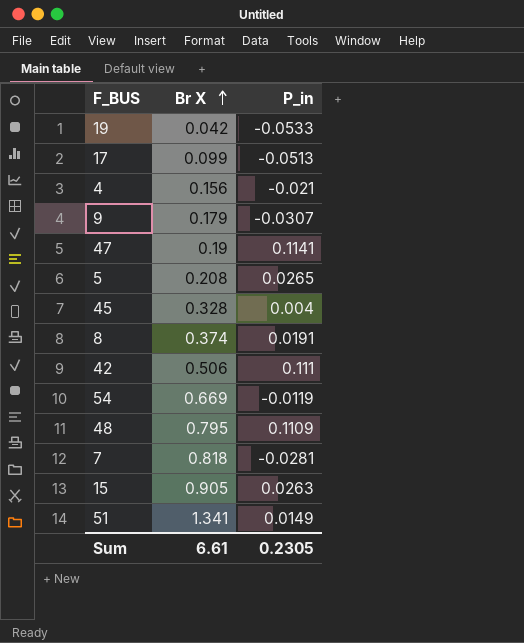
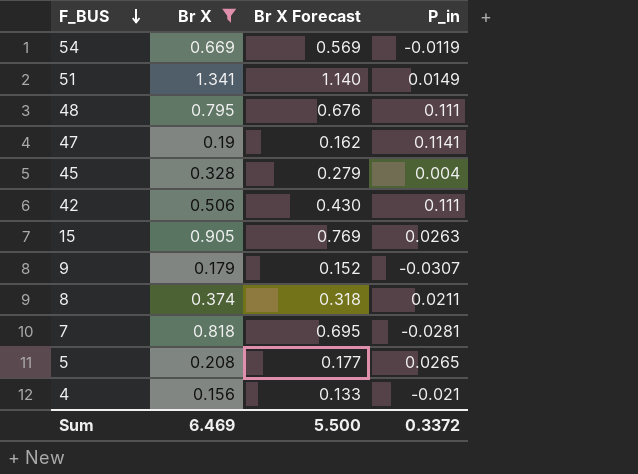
filter: none -> Br X >= 0.156
row order: Br X ascending -> F_BUS descending
column Br X Forecast | formula: none -> [Br X] * 0.85
48 | P_in: 0.1109 -> 0.111
8 | P_in: 0.0191 -> 0.0211
Sum | Br X: 6.61 -> 6.469
Sum | P_in: 0.2305 -> 0.3372

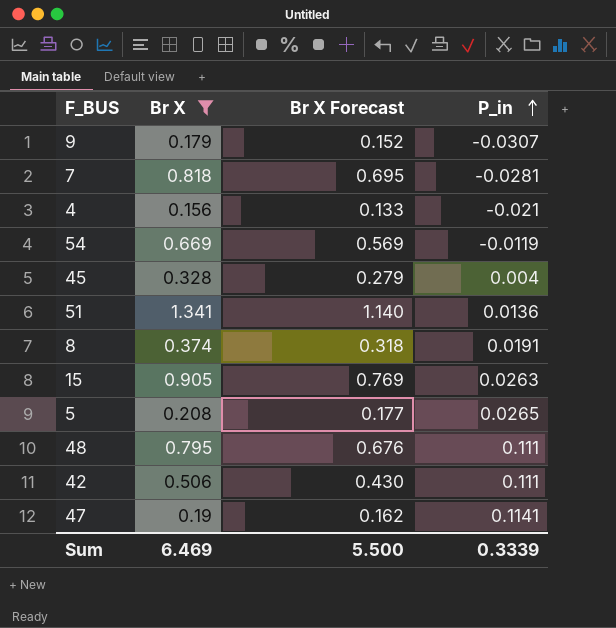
row order: F_BUS descending -> P_in ascending
51 | P_in: 0.0149 -> 0.0136
8 | P_in: 0.0211 -> 0.0191
Sum | P_in: 0.3372 -> 0.3339

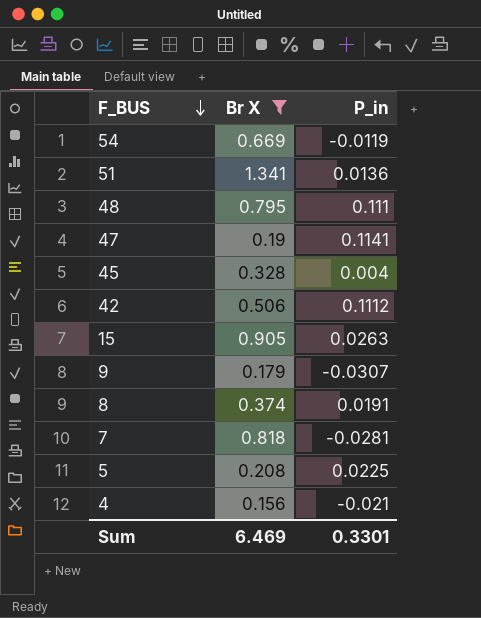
row order: P_in ascending -> F_BUS descending
column Br X Forecast | formula: [Br X] * 0.85 -> none
42 | P_in: 0.111 -> 0.1112
5 | P_in: 0.0265 -> 0.0225
Sum | P_in: 0.3339 -> 0.3301

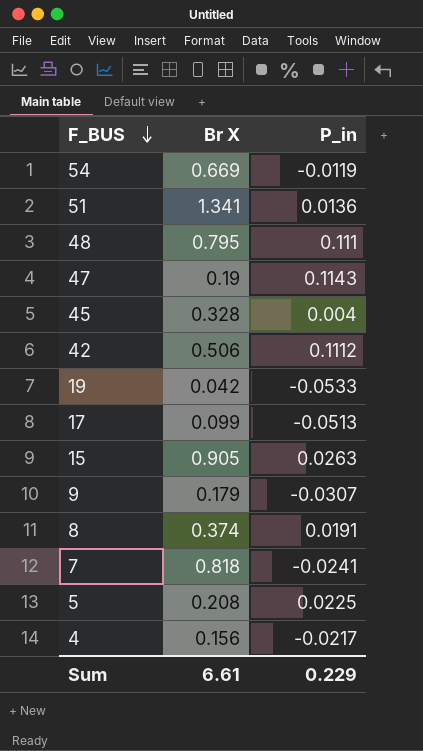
filter: Br X >= 0.156 -> none
47 | P_in: 0.1141 -> 0.1143
7 | P_in: -0.0281 -> -0.0241
4 | P_in: -0.021 -> -0.0217
Sum | Br X: 6.469 -> 6.61
Sum | P_in: 0.3301 -> 0.229

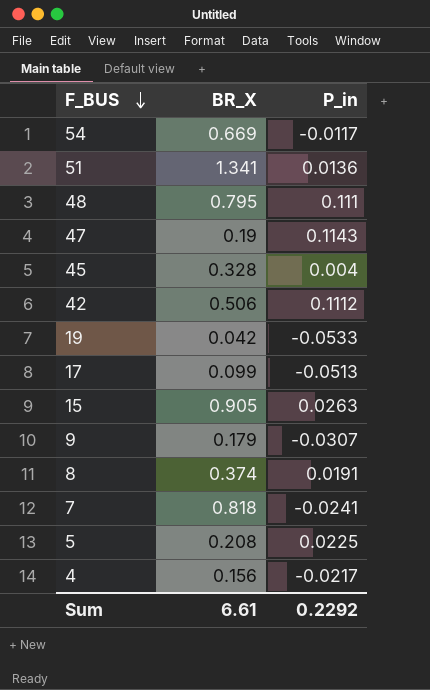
column name: Br X -> BR_X
54 | P_in: -0.0119 -> -0.0117
Sum | P_in: 0.229 -> 0.2292

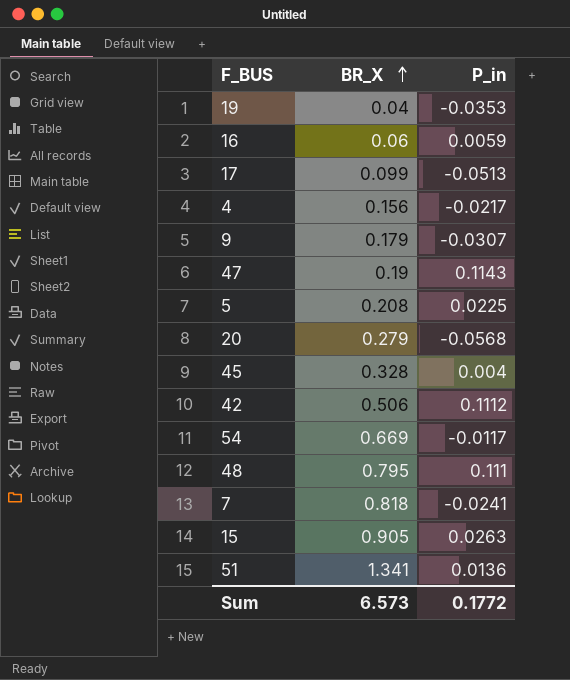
row order: F_BUS descending -> BR_X ascending
row 8: 0.374 | 0.0191 -> none
19 | BR_X: 0.042 -> 0.04
19 | P_in: -0.0533 -> -0.0353
row 16: none -> 0.06 | 0.0059
row 20: none -> 0.279 | -0.0568
Sum | BR_X: 6.61 -> 6.573
Sum | P_in: 0.2292 -> 0.1772

